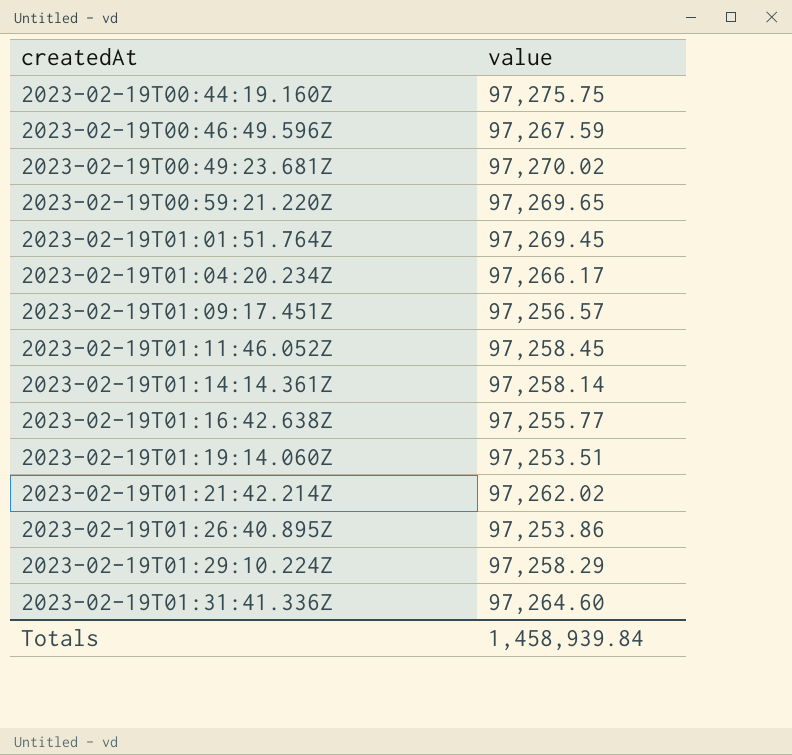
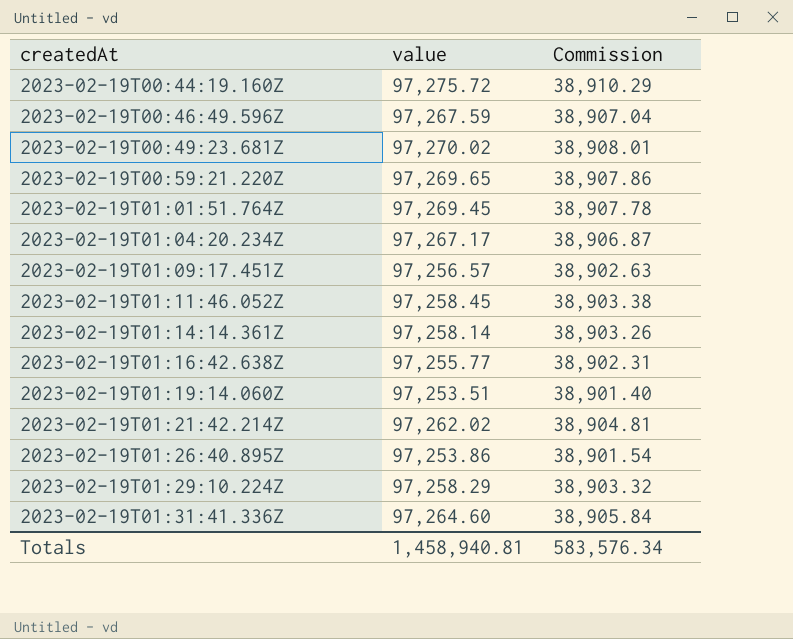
column Commission | formula: none -> [value] * 0.4
2023-02-19T00:44:19.160Z | value: 97,275.75 -> 97,275.72
2023-02-19T01:04:20.234Z | value: 97,266.17 -> 97,267.17
Totals | value: 1,458,939.84 -> 1,458,940.81

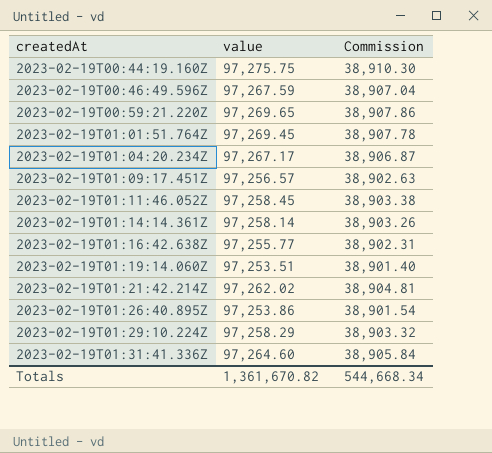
row 2023-02-19T00:49:23.681Z: 97,270.02 | 38,908.01 -> none
2023-02-19T00:44:19.160Z | value: 97,275.72 -> 97,275.75
2023-02-19T00:44:19.160Z | Commission: 38,910.29 -> 38,910.30
Totals | value: 1,458,940.81 -> 1,361,670.82
Totals | Commission: 583,576.34 -> 544,668.34

